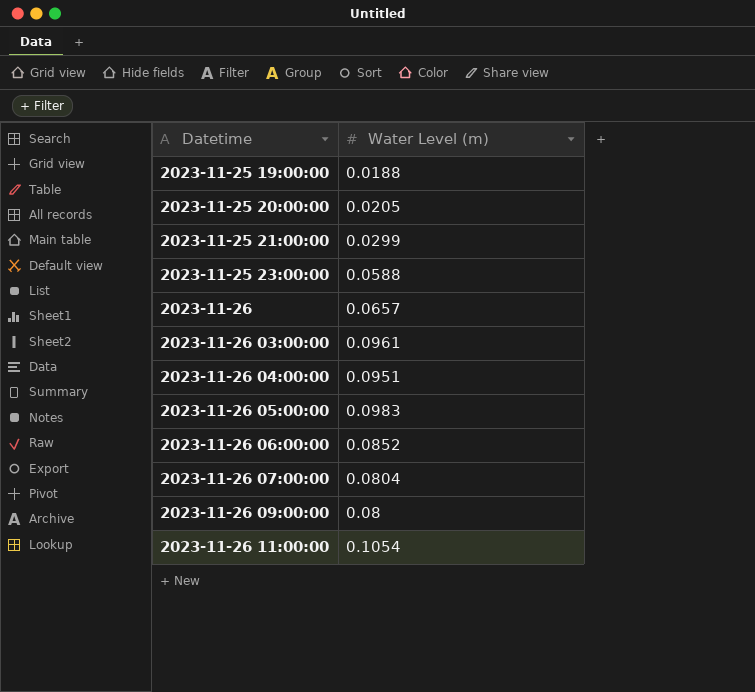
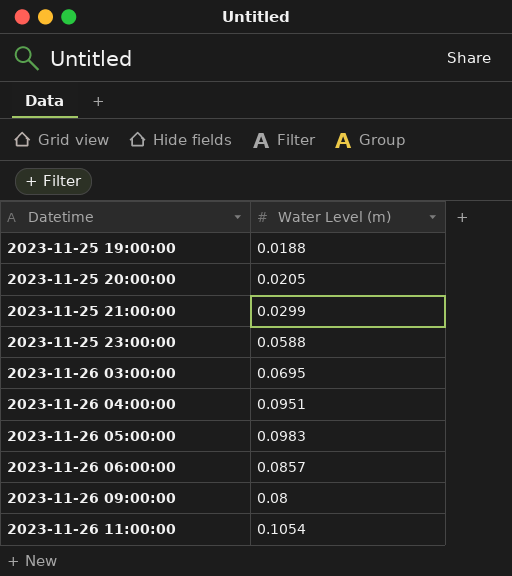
row 2023-11-26: 0.0657 -> none
row 2023-11-26 07:00:00: 0.0804 -> none
2023-11-26 03:00:00 | Water Level (m): 0.0961 -> 0.0695
2023-11-26 06:00:00 | Water Level (m): 0.0852 -> 0.0857

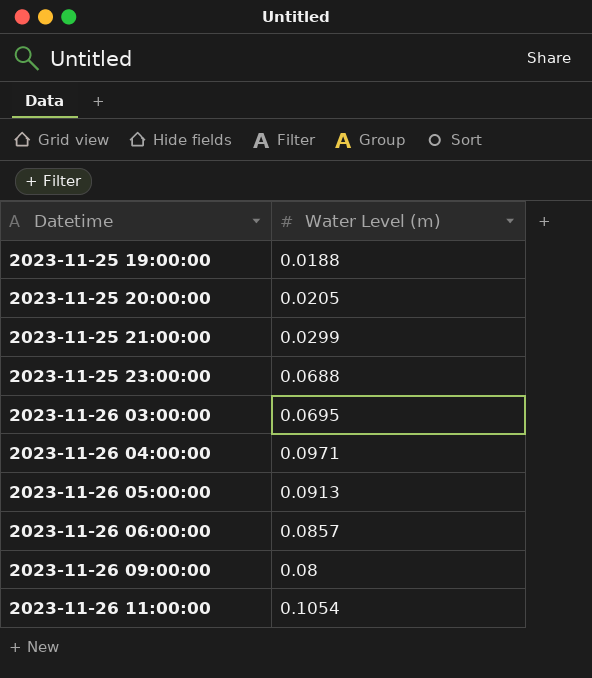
2023-11-25 23:00:00 | Water Level (m): 0.0588 -> 0.0688
2023-11-26 04:00:00 | Water Level (m): 0.0951 -> 0.0971
2023-11-26 05:00:00 | Water Level (m): 0.0983 -> 0.0913

